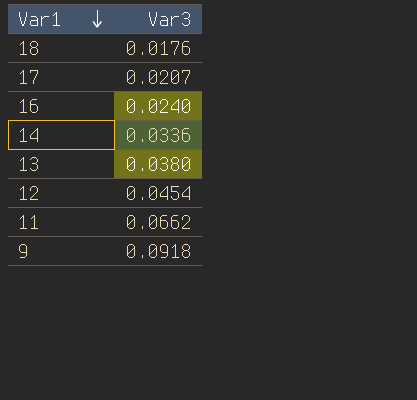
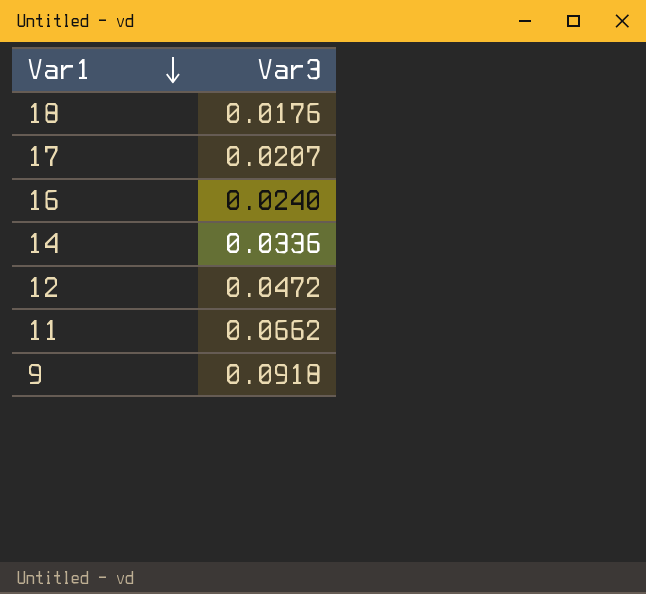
row 13: 0.0380 -> none
12 | Var3: 0.0454 -> 0.0472

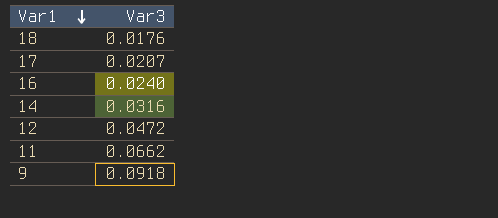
14 | Var3: 0.0336 -> 0.0316

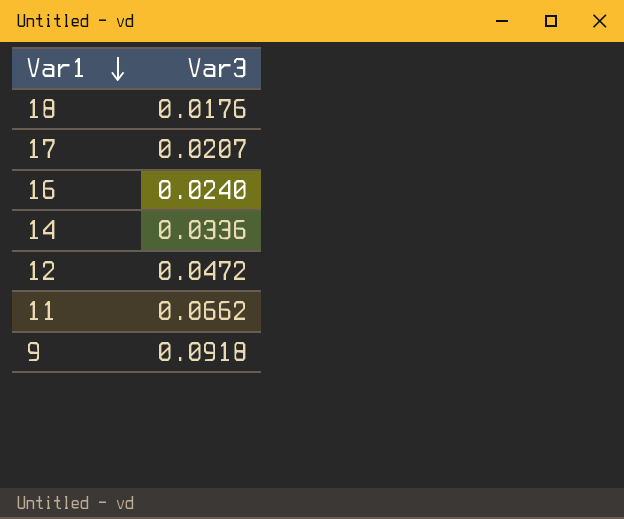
14 | Var3: 0.0316 -> 0.0336

